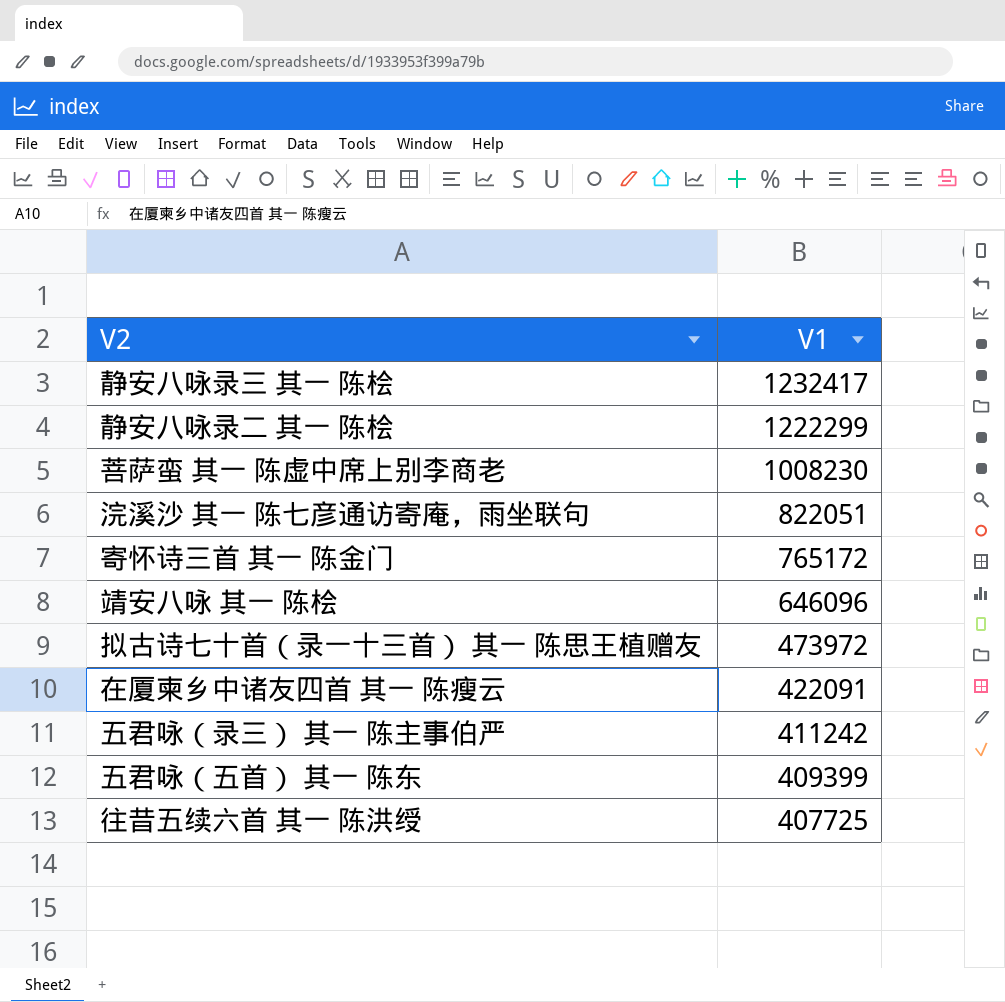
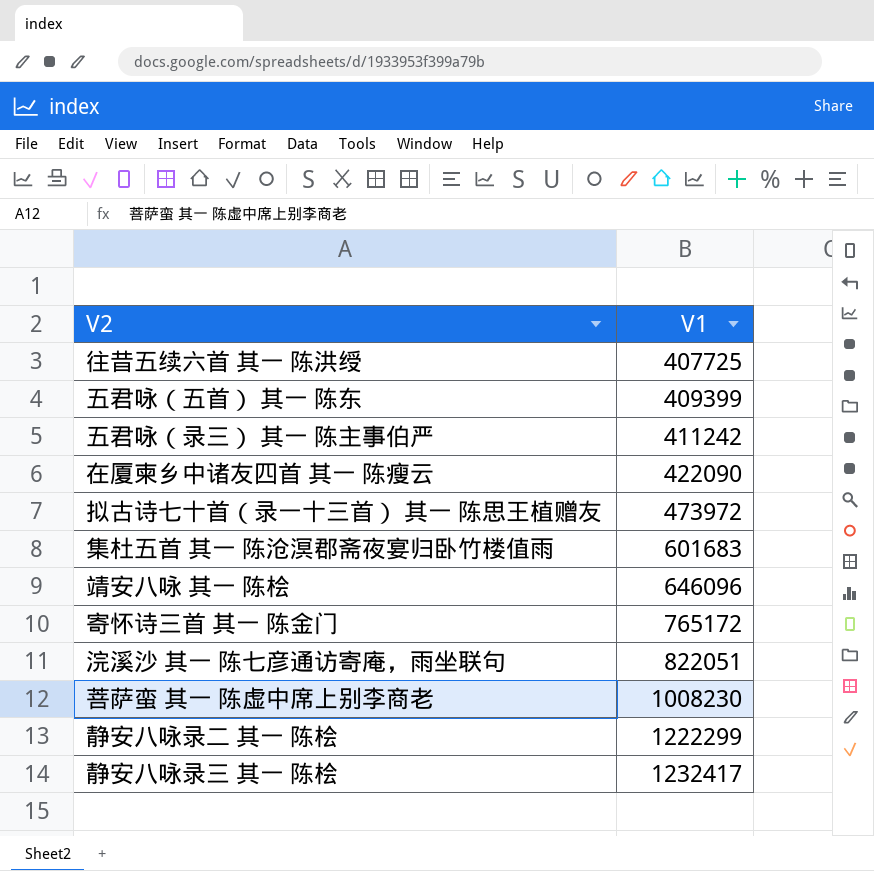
row order: V1 descending -> V1 ascending
在厦柬乡中诸友四首 其一 陈瘦云 | V1: 422091 -> 422090
row 集杜五首 其一 陈沧溟郡斋夜宴归卧竹楼值雨: none -> 601683

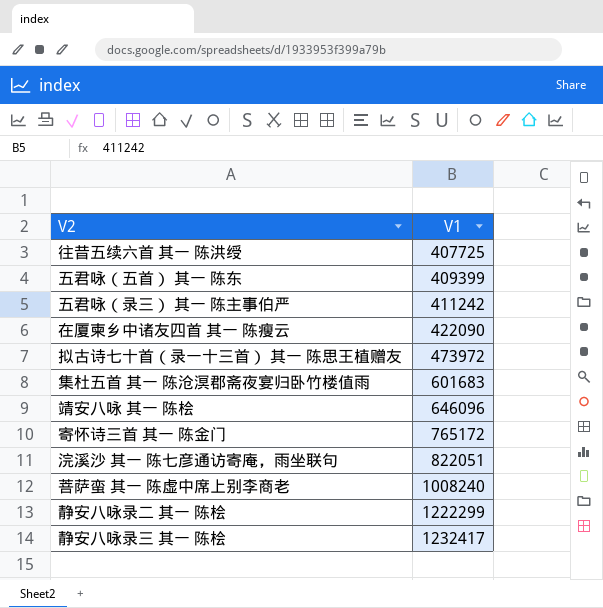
菩萨蛮 其一 陈虚中席上别李商老 | V1: 1008230 -> 1008240

